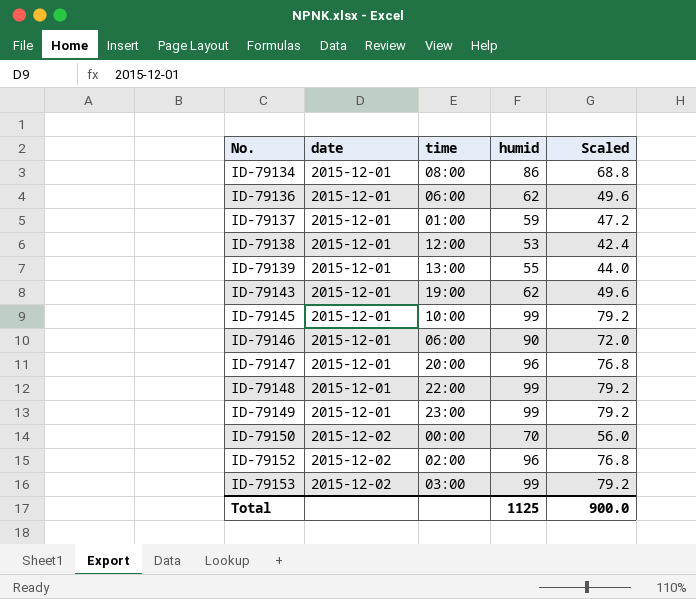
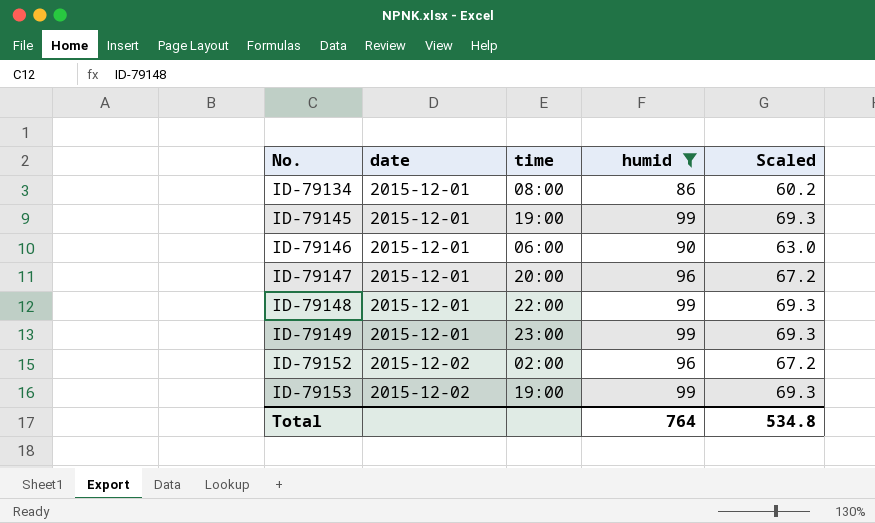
filter: none -> humid >= 86
column Scaled | formula: [humid] * 0.8 -> [humid] * 0.7
ID-79145 | time: 10:00 -> 19:00
ID-79153 | time: 03:00 -> 19:00
Total | humid: 1125 -> 764
Total | Scaled: 900.0 -> 534.8

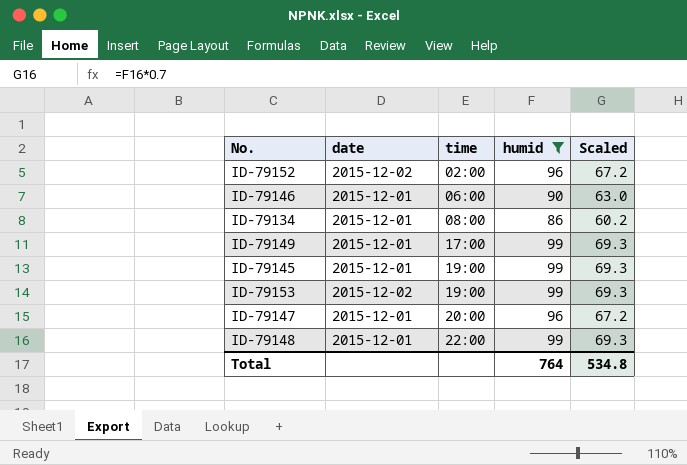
row order: No. ascending -> time ascending
ID-79149 | time: 23:00 -> 17:00

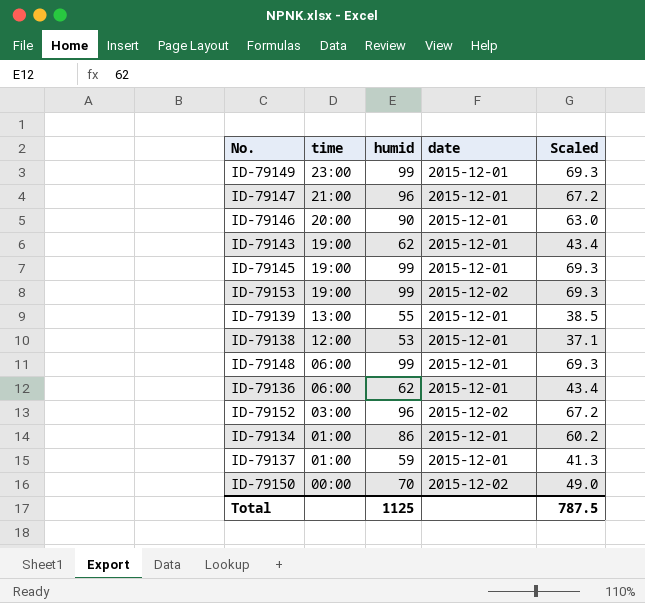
filter: humid >= 86 -> none
row order: time ascending -> time descending
column date | position: 2 -> 4
ID-79149 | time: 17:00 -> 23:00
ID-79147 | time: 20:00 -> 21:00
ID-79146 | time: 06:00 -> 20:00
ID-79148 | time: 22:00 -> 06:00
ID-79152 | time: 02:00 -> 03:00
ID-79134 | time: 08:00 -> 01:00
Total | humid: 764 -> 1125
Total | Scaled: 534.8 -> 787.5

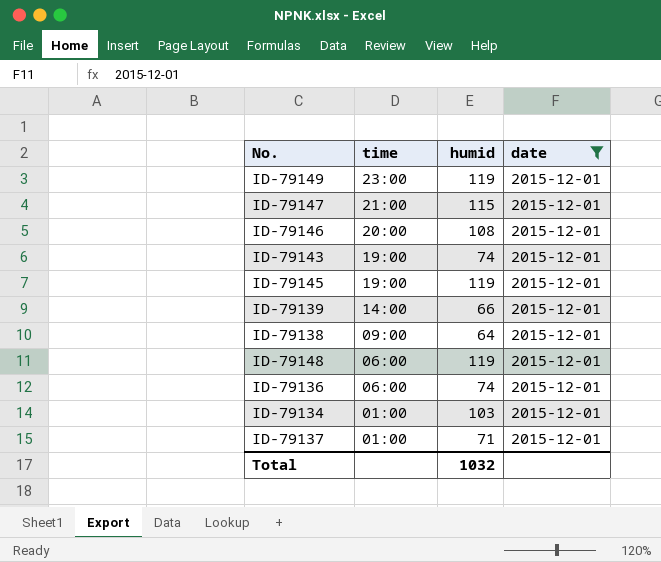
filter: none -> date = 2015-12-01
column Scaled | formula: [humid] * 0.7 -> none
ID-79149 | humid: 99 -> 119
ID-79147 | humid: 96 -> 115
ID-79146 | humid: 90 -> 108
ID-79143 | humid: 62 -> 74
ID-79145 | humid: 99 -> 119
ID-79139 | time: 13:00 -> 14:00
ID-79139 | humid: 55 -> 66
ID-79138 | time: 12:00 -> 09:00
ID-79138 | humid: 53 -> 64
ID-79148 | humid: 99 -> 119
ID-79136 | humid: 62 -> 74
ID-79134 | humid: 86 -> 103
ID-79137 | humid: 59 -> 71
Total | humid: 1125 -> 1032

